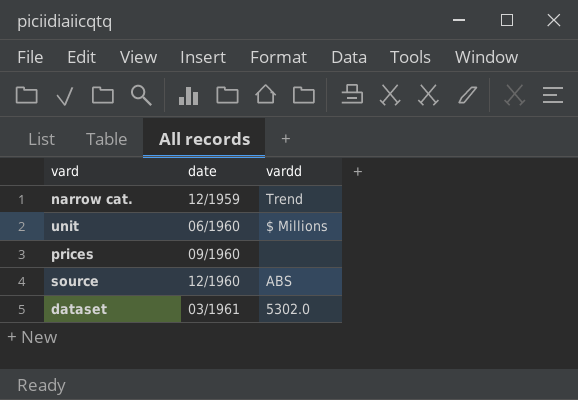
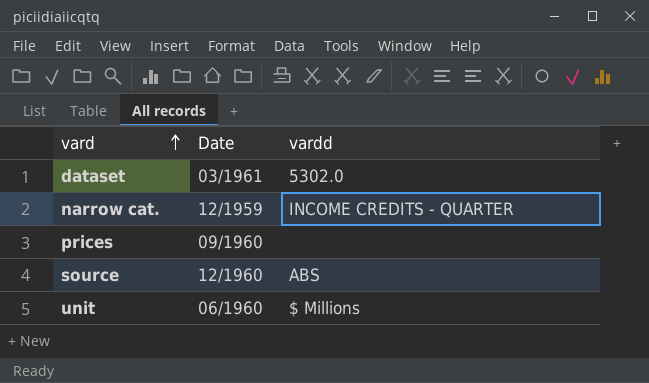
row order: none -> vard ascending
column name: date -> Date
narrow cat. | vardd: Trend -> INCOME CREDITS - QUARTER

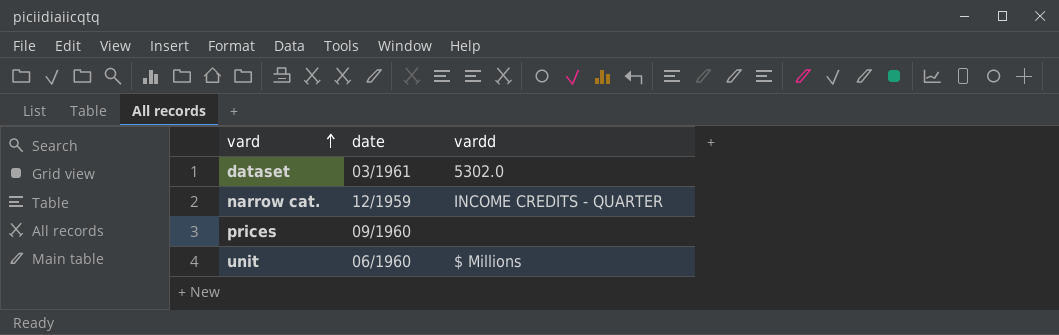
column name: Date -> date
row source: 12/1960 | ABS -> none

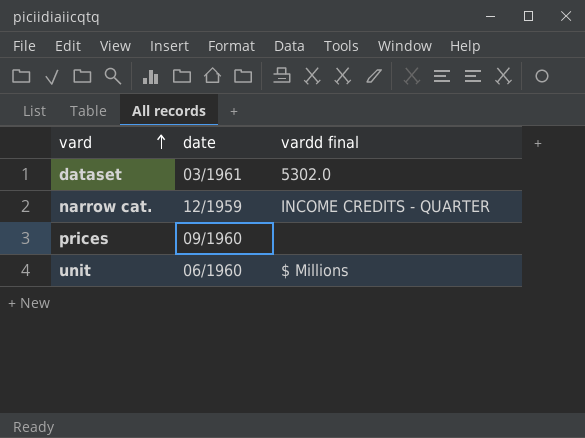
column name: vardd -> vardd final

